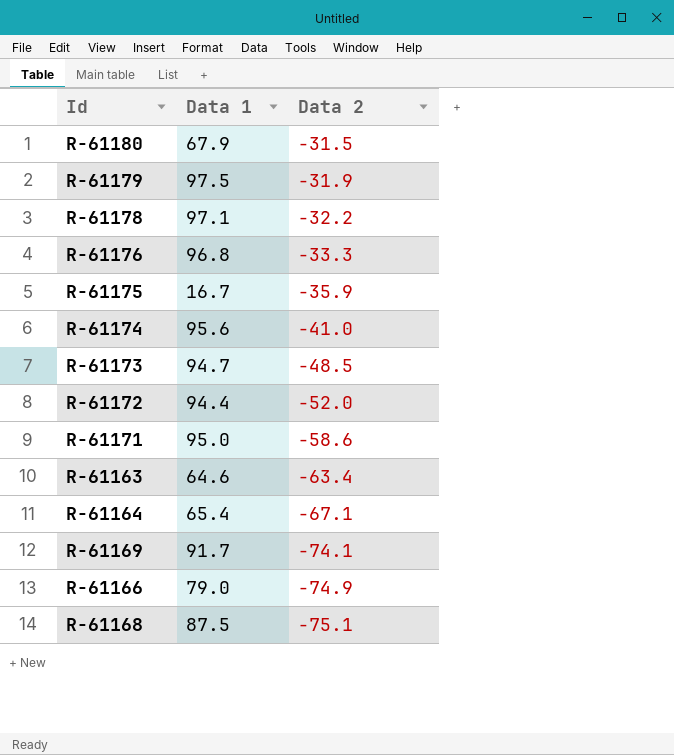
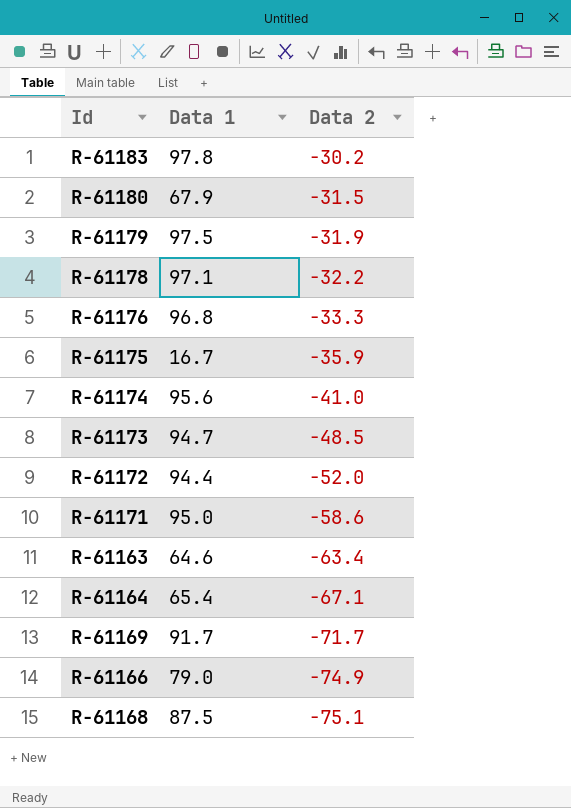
row R-61183: none -> 97.8 | -30.2
R-61169 | Data 2: -74.1 -> -71.7

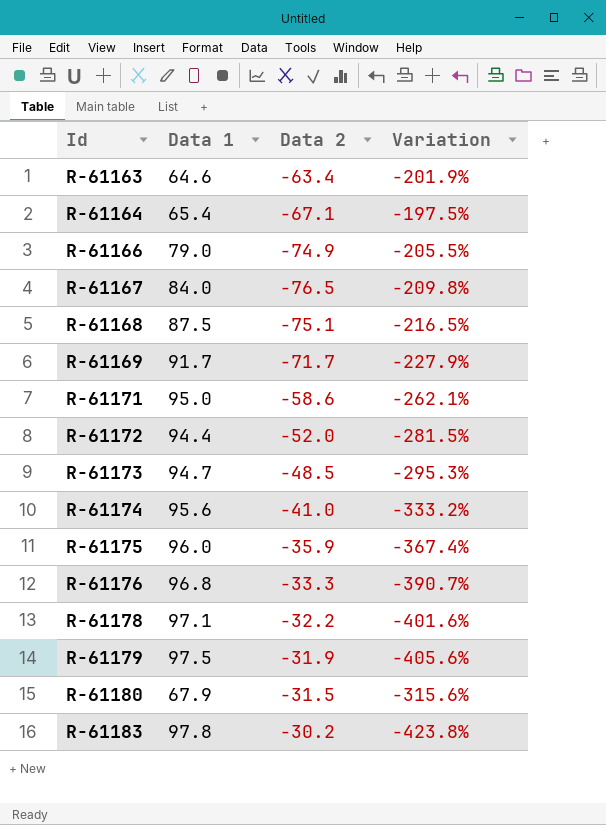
row order: Data 2 descending -> Id ascending
column Variation | formula: none -> ([Data 1] - [Data 2]) / [Data 2]
row R-61167: none -> 84.0 | -76.5 | -209.8%
R-61175 | Data 1: 16.7 -> 96.0

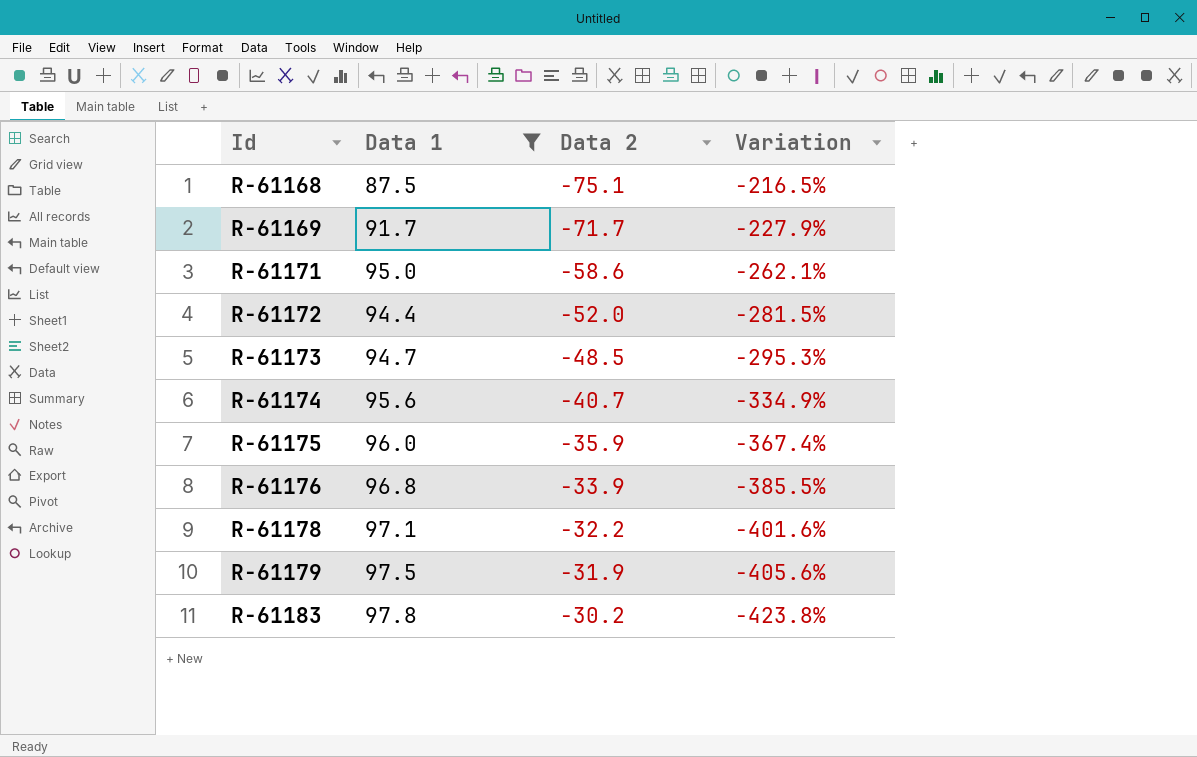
filter: none -> Data 1 >= 87.5
R-61174 | Data 2: -41.0 -> -40.7
R-61174 | Variation: -333.2% -> -334.9%
R-61176 | Data 2: -33.3 -> -33.9
R-61176 | Variation: -390.7% -> -385.5%

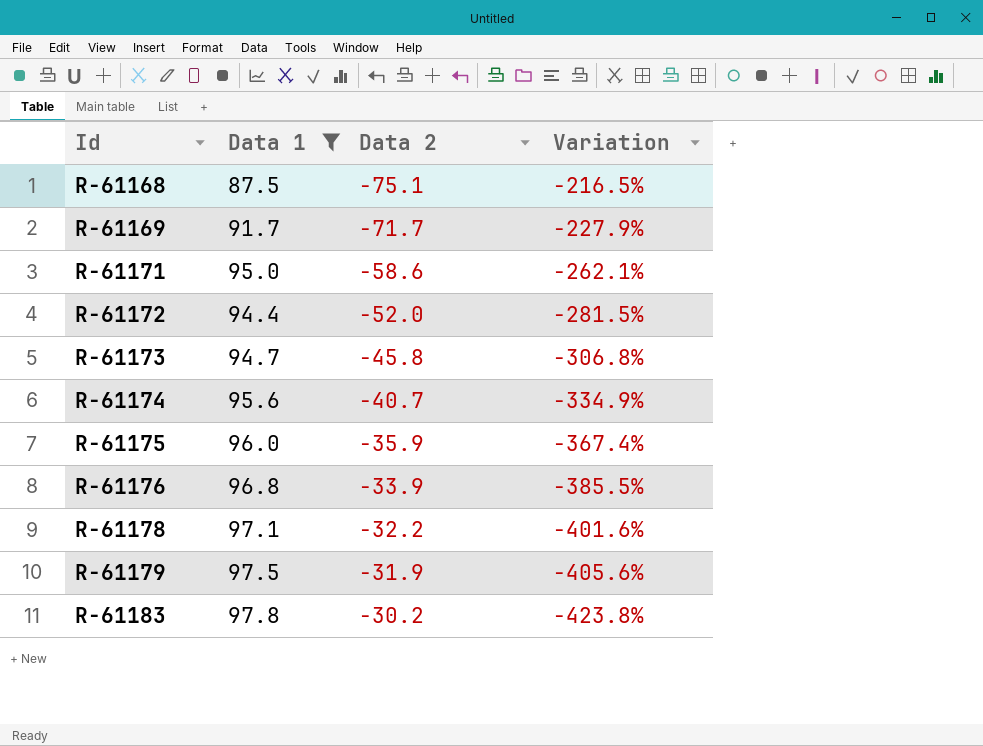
R-61173 | Data 2: -48.5 -> -45.8
R-61173 | Variation: -295.3% -> -306.8%

